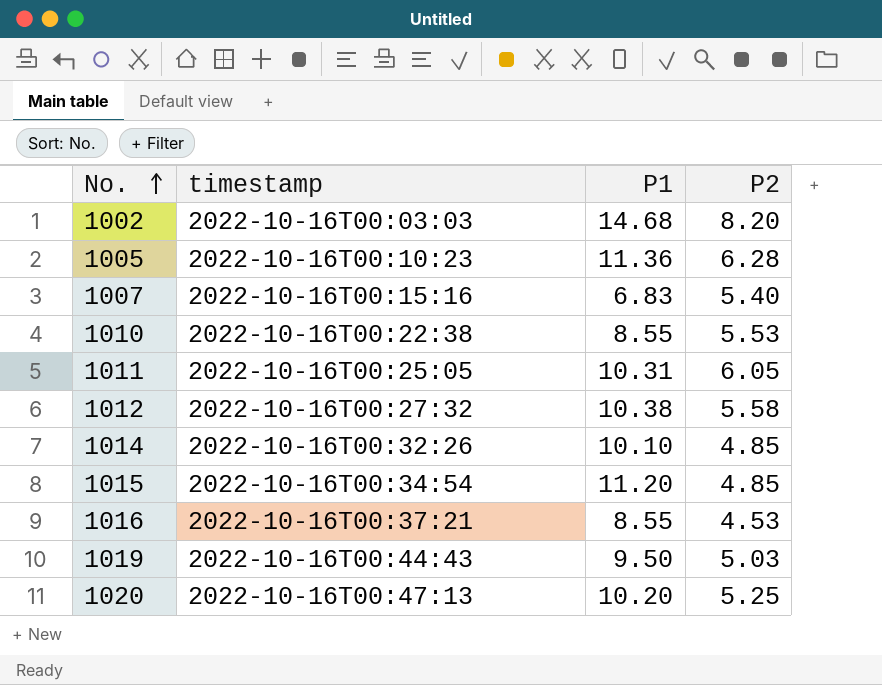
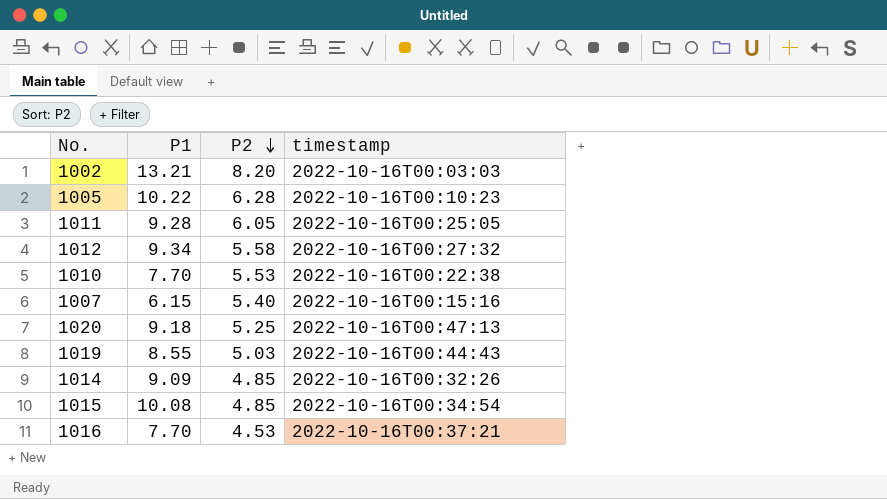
row order: No. ascending -> P2 descending
column timestamp | position: 2 -> 4
1002 | P1: 14.68 -> 13.21
1005 | P1: 11.36 -> 10.22
1011 | P1: 10.31 -> 9.28
1012 | P1: 10.38 -> 9.34
1010 | P1: 8.55 -> 7.70
1007 | P1: 6.83 -> 6.15
1020 | P1: 10.20 -> 9.18
1019 | P1: 9.50 -> 8.55
1014 | P1: 10.10 -> 9.09
1015 | P1: 11.20 -> 10.08
1016 | P1: 8.55 -> 7.70

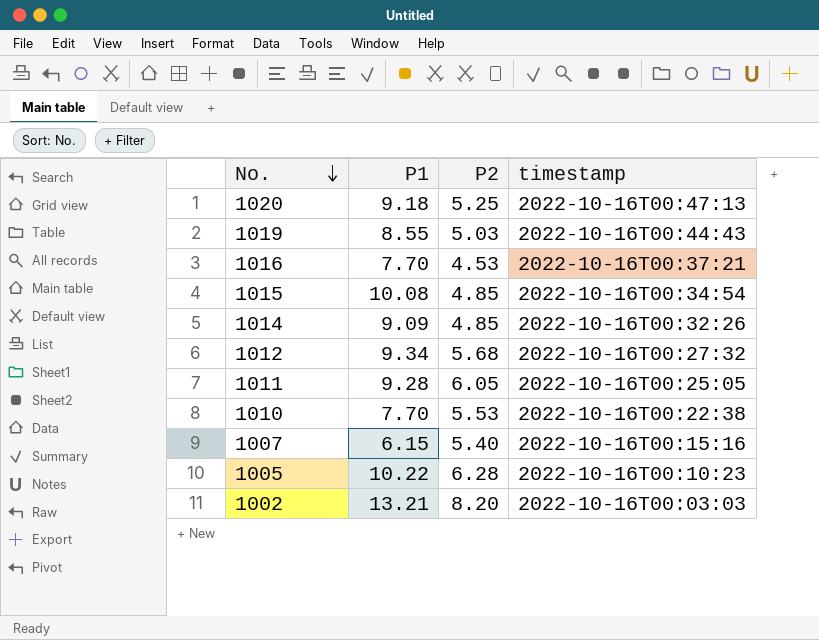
row order: P2 descending -> No. descending
1012 | P2: 5.58 -> 5.68

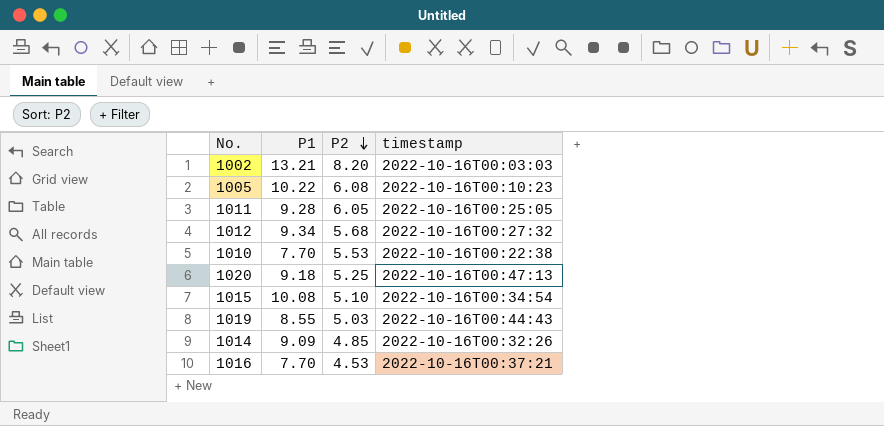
row order: No. descending -> P2 descending
row 1007: 6.15 | 5.40 | 2022-10-16T00:15:16 -> none
1005 | P2: 6.28 -> 6.08
1015 | P2: 4.85 -> 5.10

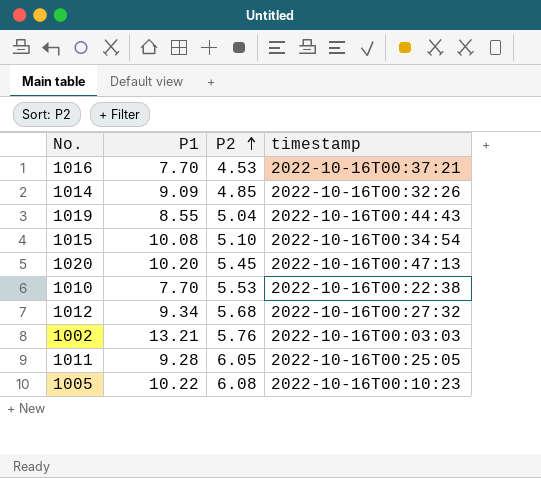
row order: P2 descending -> P2 ascending
1019 | P2: 5.03 -> 5.04
1020 | P1: 9.18 -> 10.20
1020 | P2: 5.25 -> 5.45
1002 | P2: 8.20 -> 5.76

